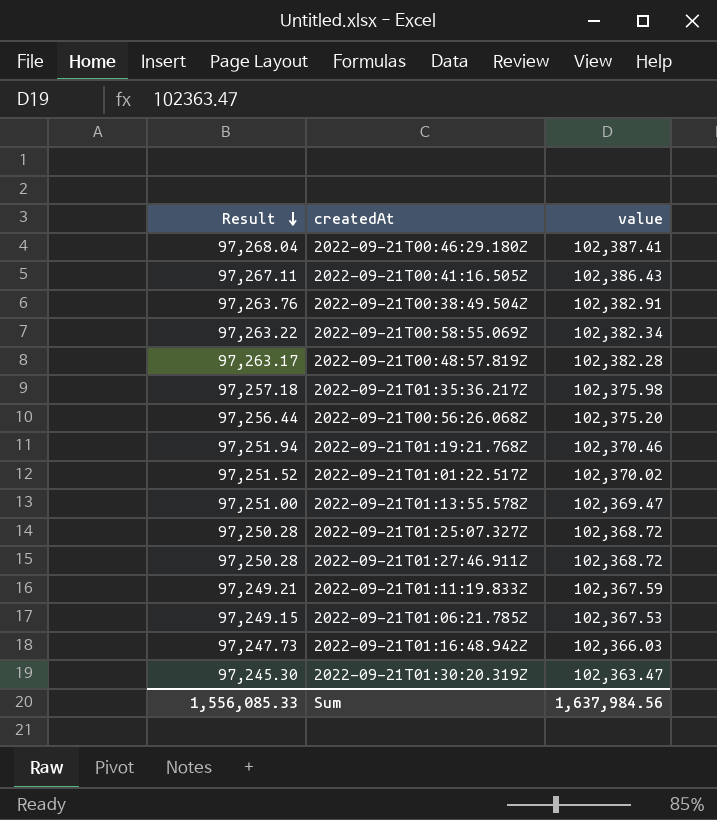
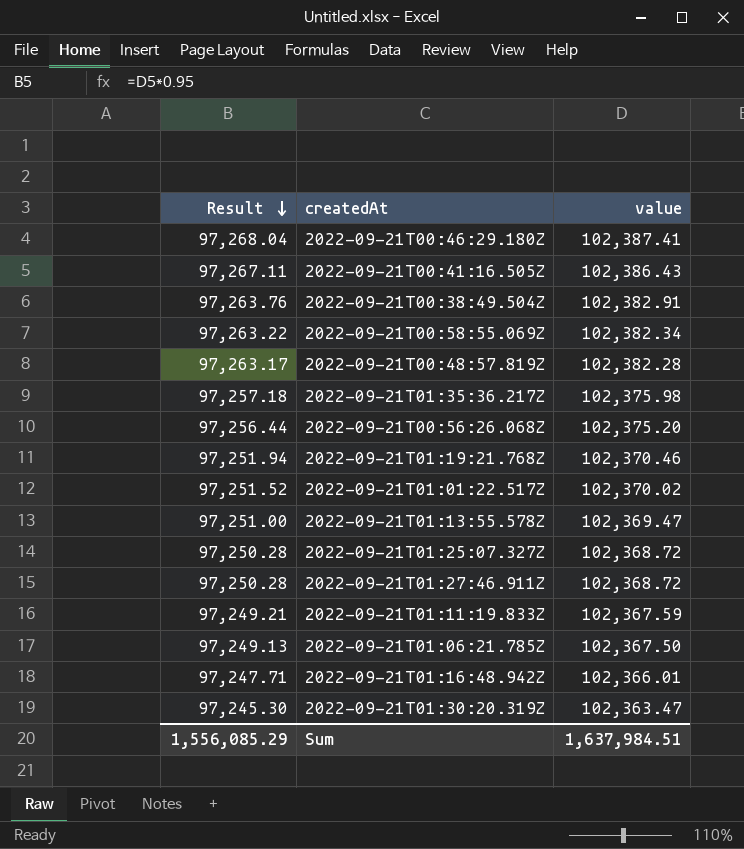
2022-09-21T01:06:21.785Z | Result: 97,249.15 -> 97,249.13
2022-09-21T01:06:21.785Z | value: 102,367.53 -> 102,367.50
2022-09-21T01:16:48.942Z | Result: 97,247.73 -> 97,247.71
2022-09-21T01:16:48.942Z | value: 102,366.03 -> 102,366.01
Sum | Result: 1,556,085.33 -> 1,556,085.29
Sum | value: 1,637,984.56 -> 1,637,984.51

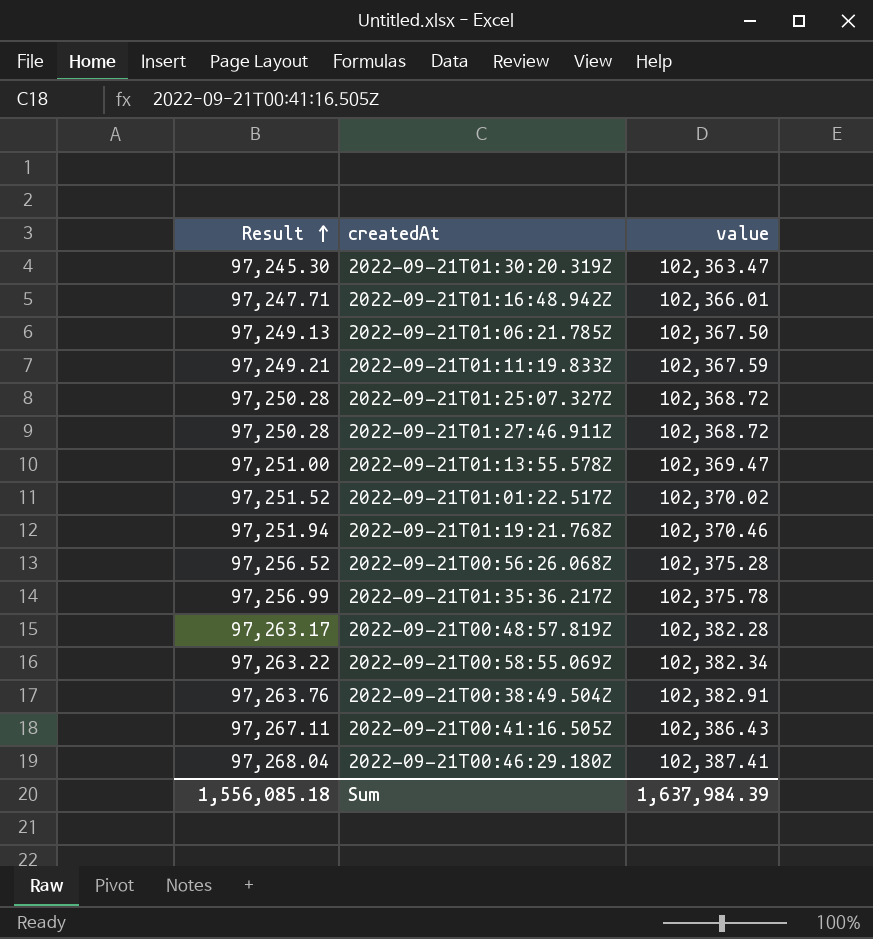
row order: Result descending -> Result ascending
2022-09-21T00:56:26.068Z | Result: 97,256.44 -> 97,256.52
2022-09-21T00:56:26.068Z | value: 102,375.20 -> 102,375.28
2022-09-21T01:35:36.217Z | Result: 97,257.18 -> 97,256.99
2022-09-21T01:35:36.217Z | value: 102,375.98 -> 102,375.78
Sum | Result: 1,556,085.29 -> 1,556,085.18
Sum | value: 1,637,984.51 -> 1,637,984.39

